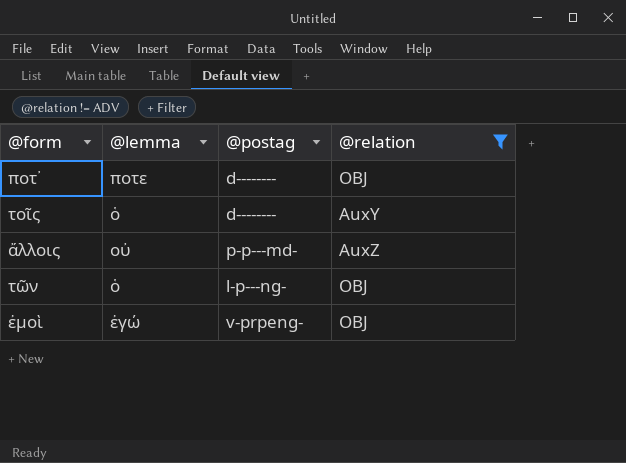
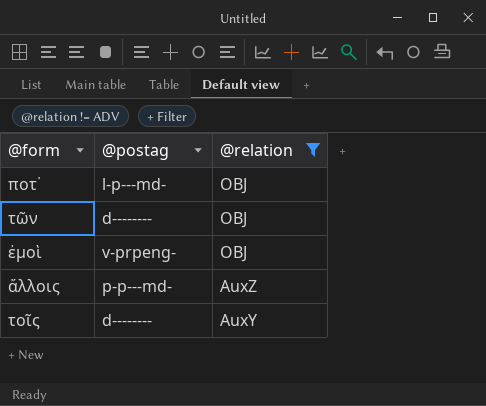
row order: none -> @relation descending
column @lemma | position: 2 -> none
ποτ᾽ | @postag: d-------- -> l-p---md-
τῶν | @postag: l-p---ng- -> d--------

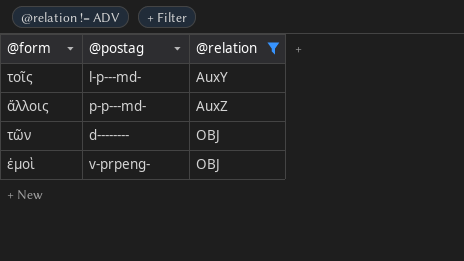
row order: @relation descending -> @relation ascending
row ποτ᾽: l-p---md- | OBJ -> none
τοῖς | @postag: d-------- -> l-p---md-

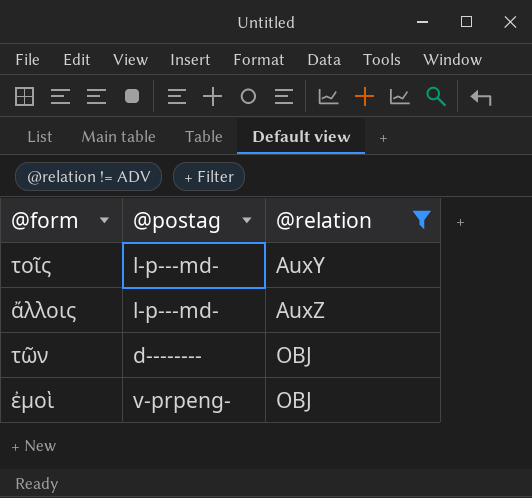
ἄλλοις | @postag: p-p---md- -> l-p---md-

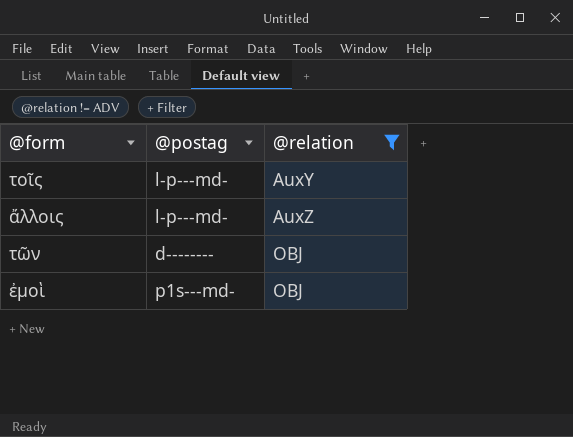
ἐμοὶ | @postag: v-prpeng- -> p1s---md-

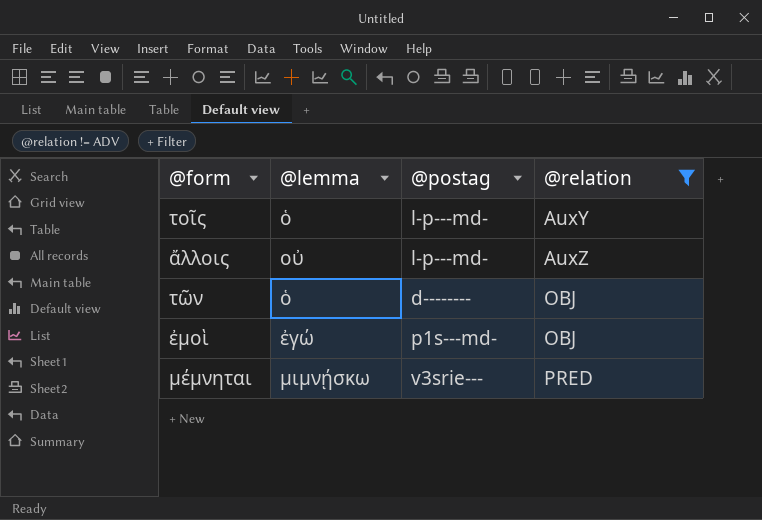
column @lemma | position: none -> 2
row μέμνηται: none -> μιμνῄσκω | v3srie--- | PRED

